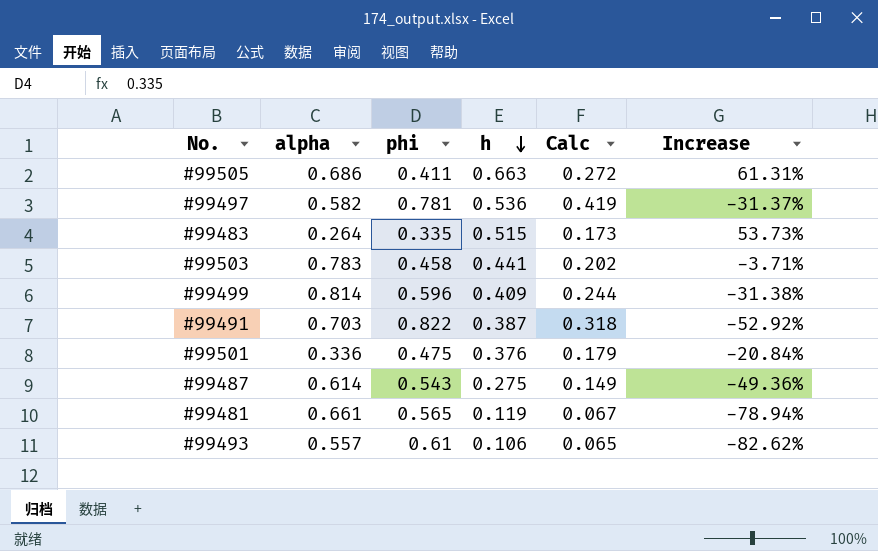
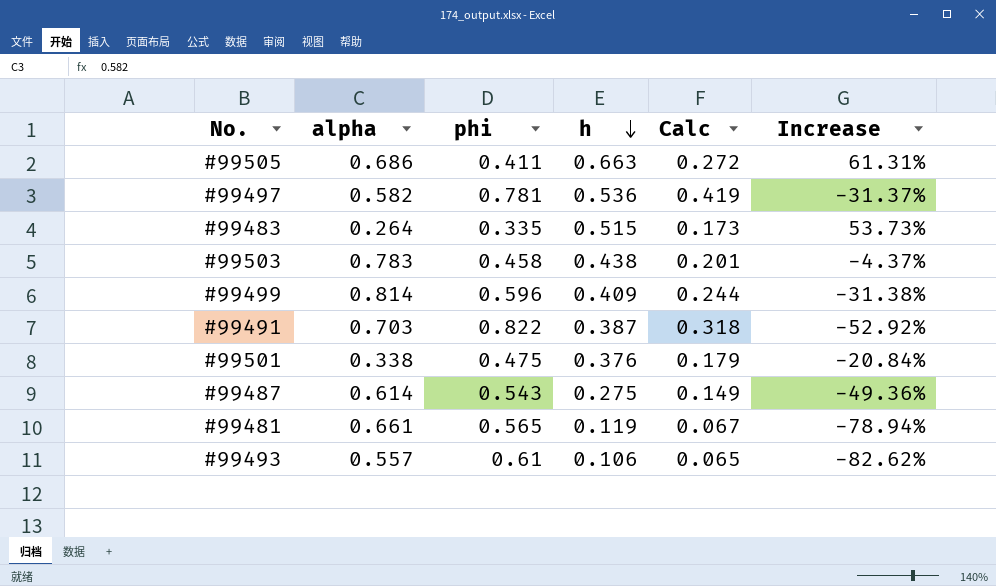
#99503 | h: 0.441 -> 0.438
#99503 | Calc: 0.202 -> 0.201
#99503 | Increase: -3.71% -> -4.37%
#99501 | alpha: 0.336 -> 0.338

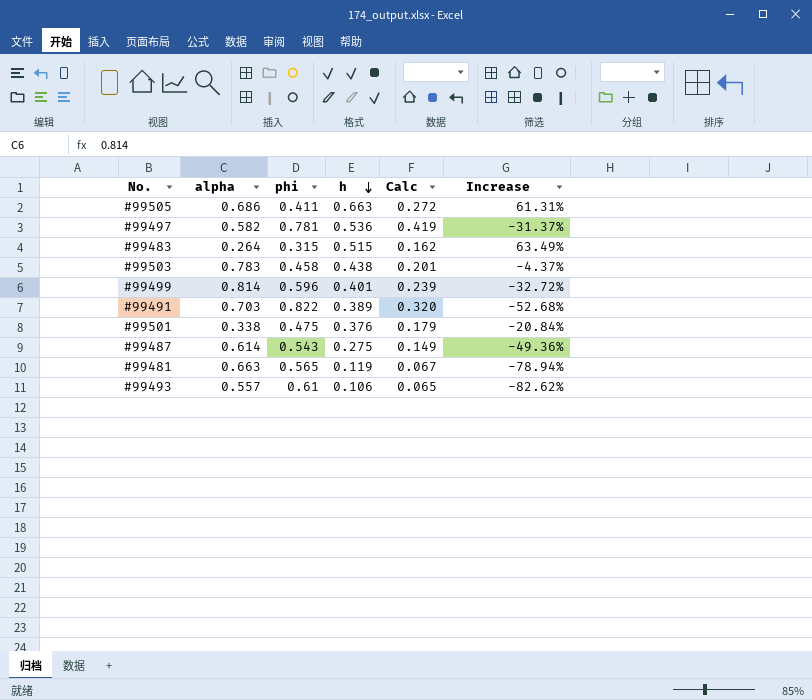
#99483 | phi: 0.335 -> 0.315
#99483 | Calc: 0.173 -> 0.162
#99483 | Increase: 53.73% -> 63.49%
#99499 | h: 0.409 -> 0.401
#99499 | Calc: 0.244 -> 0.239
#99499 | Increase: -31.38% -> -32.72%
#99491 | h: 0.387 -> 0.389
#99491 | Calc: 0.318 -> 0.320
#99491 | Increase: -52.92% -> -52.68%
#99481 | alpha: 0.661 -> 0.663

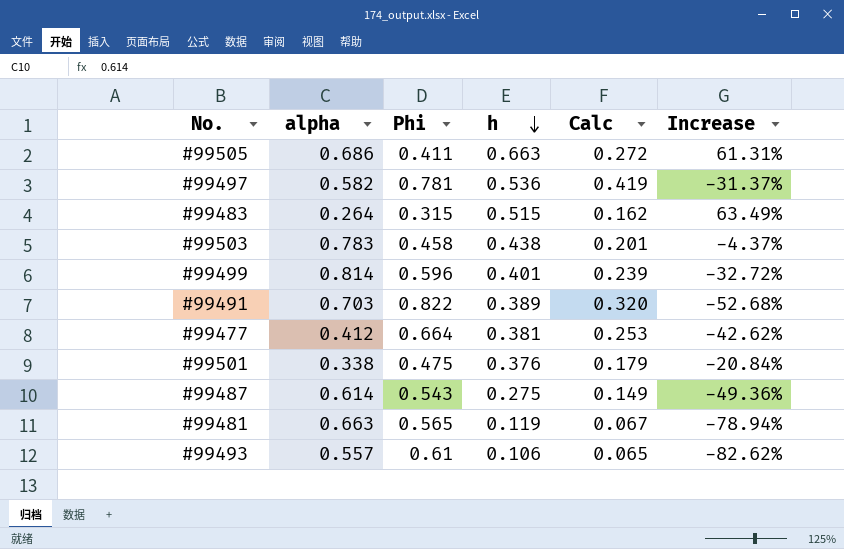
column name: phi -> Phi
row #99477: none -> 0.412 | 0.664 | 0.381 | 0.253 | -42.62%

